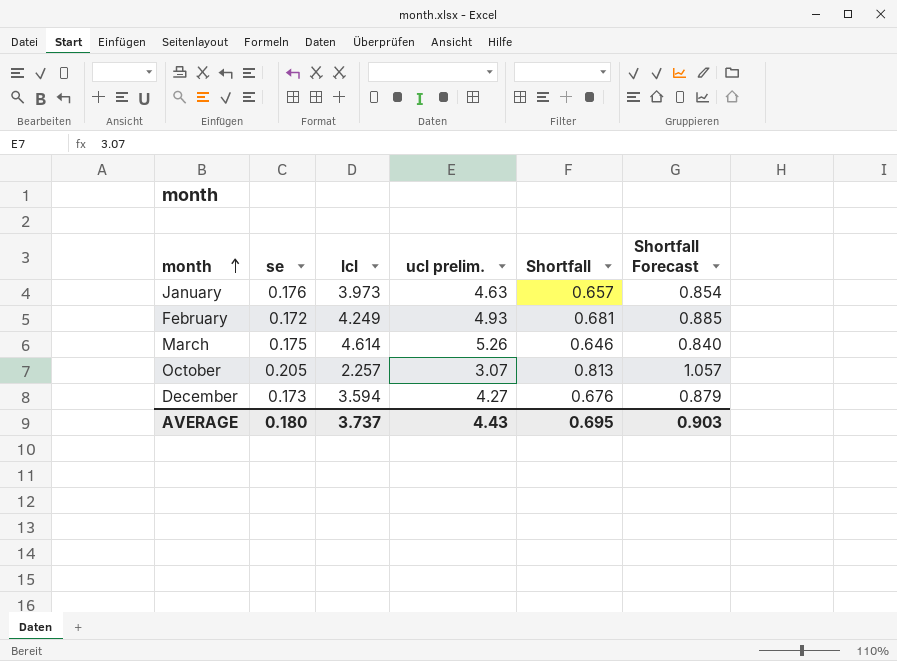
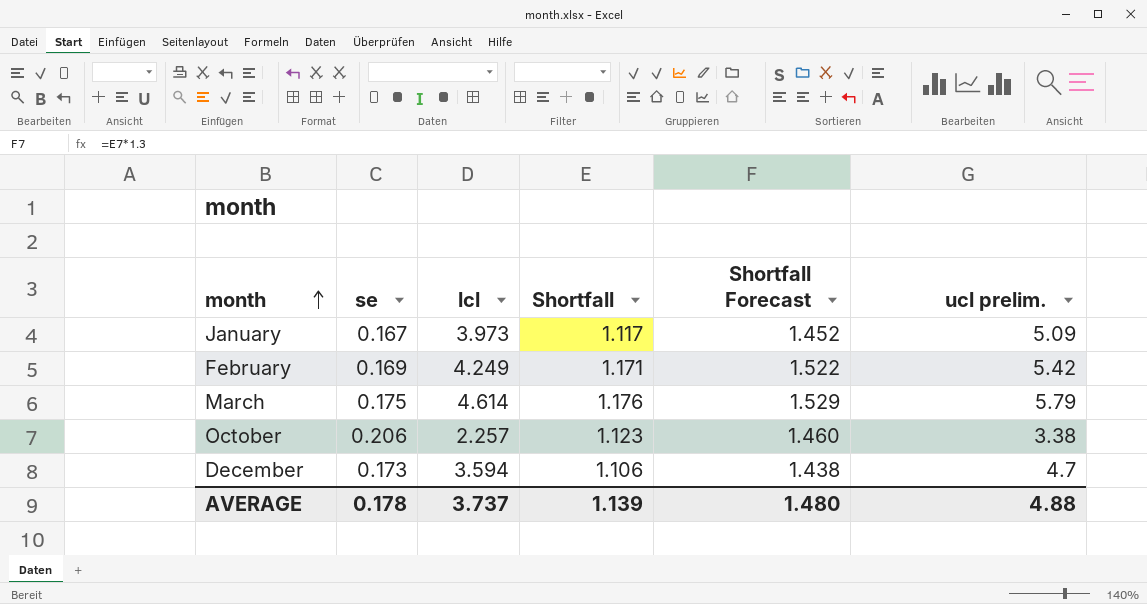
column ucl prelim. | position: 4 -> 6
January | se: 0.176 -> 0.167
January | Shortfall: 0.657 -> 1.117
January | Shortfall Forecast: 0.854 -> 1.452
January | ucl prelim.: 4.63 -> 5.09
February | se: 0.172 -> 0.169
February | Shortfall: 0.681 -> 1.171
February | Shortfall Forecast: 0.885 -> 1.522
February | ucl prelim.: 4.93 -> 5.42
March | Shortfall: 0.646 -> 1.176
March | Shortfall Forecast: 0.840 -> 1.529
March | ucl prelim.: 5.26 -> 5.79
October | se: 0.205 -> 0.206
October | Shortfall: 0.813 -> 1.123
October | Shortfall Forecast: 1.057 -> 1.460
October | ucl prelim.: 3.07 -> 3.38
December | Shortfall: 0.676 -> 1.106
December | Shortfall Forecast: 0.879 -> 1.438
December | ucl prelim.: 4.27 -> 4.7
AVERAGE | se: 0.180 -> 0.178
AVERAGE | Shortfall: 0.695 -> 1.139
AVERAGE | Shortfall Forecast: 0.903 -> 1.480
AVERAGE | ucl prelim.: 4.43 -> 4.88

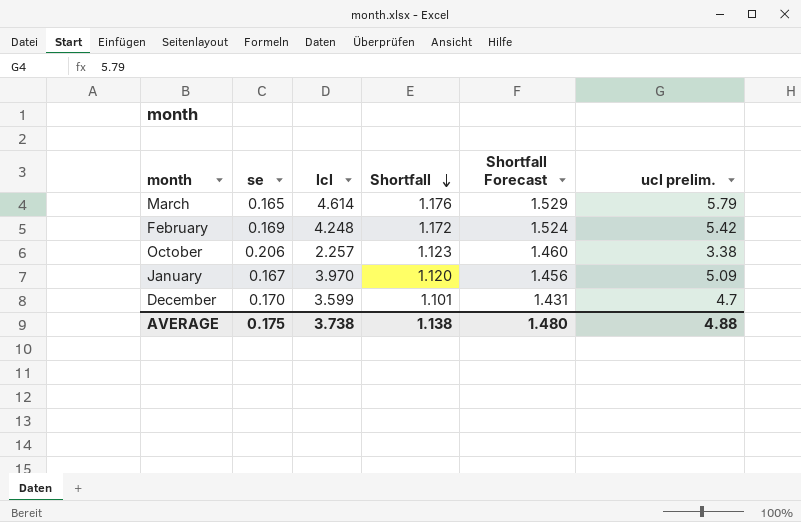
row order: month ascending -> Shortfall descending
March | se: 0.175 -> 0.165
February | lcl: 4.249 -> 4.248
February | Shortfall: 1.171 -> 1.172
February | Shortfall Forecast: 1.522 -> 1.524
January | lcl: 3.973 -> 3.970
January | Shortfall: 1.117 -> 1.120
January | Shortfall Forecast: 1.452 -> 1.456
December | se: 0.173 -> 0.170
December | lcl: 3.594 -> 3.599
December | Shortfall: 1.106 -> 1.101
December | Shortfall Forecast: 1.438 -> 1.431
AVERAGE | se: 0.178 -> 0.175
AVERAGE | lcl: 3.737 -> 3.738
AVERAGE | Shortfall: 1.139 -> 1.138

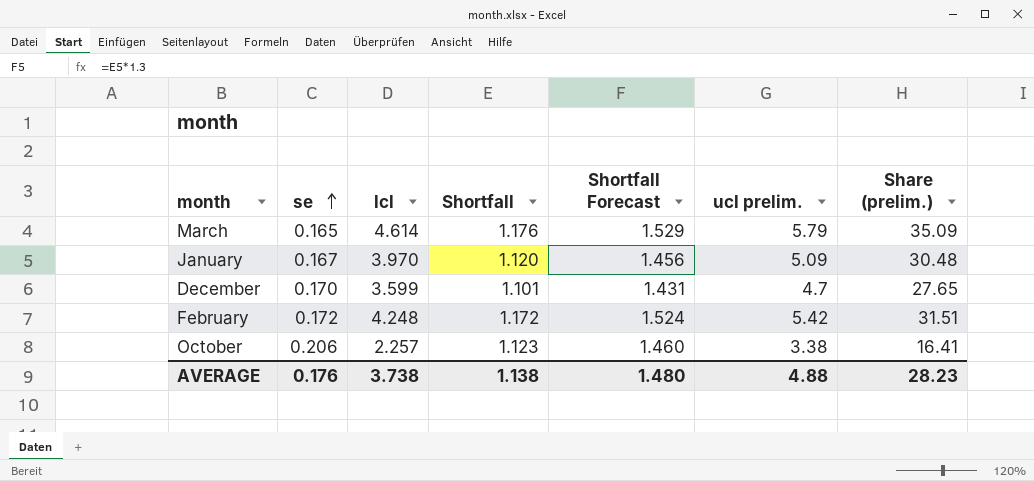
row order: Shortfall descending -> se ascending
column Share (prelim.) | formula: none -> [ucl prelim.] / [se]
February | se: 0.169 -> 0.172
AVERAGE | se: 0.175 -> 0.176

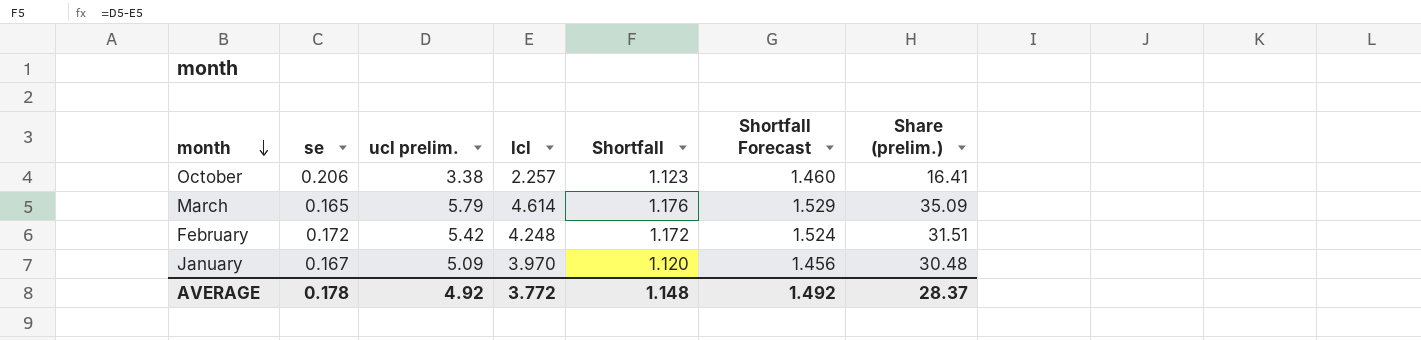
row order: se ascending -> month descending
column ucl prelim. | position: 6 -> 3
row December: 0.170 | 3.599 | 1.101 | 1.431 | 4.7 | 27.65 -> none
AVERAGE | se: 0.176 -> 0.178
AVERAGE | ucl prelim.: 4.88 -> 4.92
AVERAGE | lcl: 3.738 -> 3.772
AVERAGE | Shortfall: 1.138 -> 1.148
AVERAGE | Shortfall Forecast: 1.480 -> 1.492
AVERAGE | Share (prelim.): 28.23 -> 28.37

